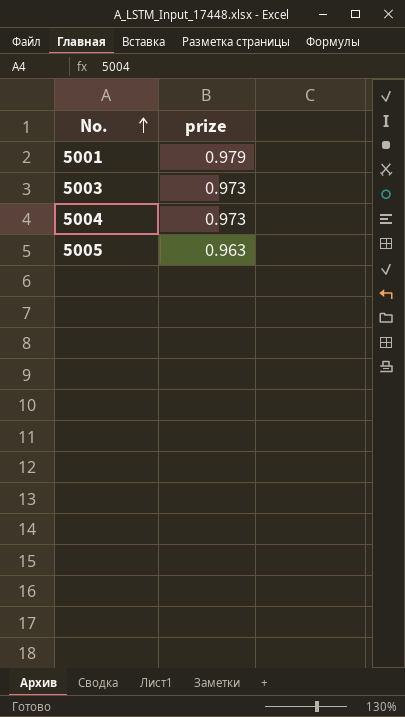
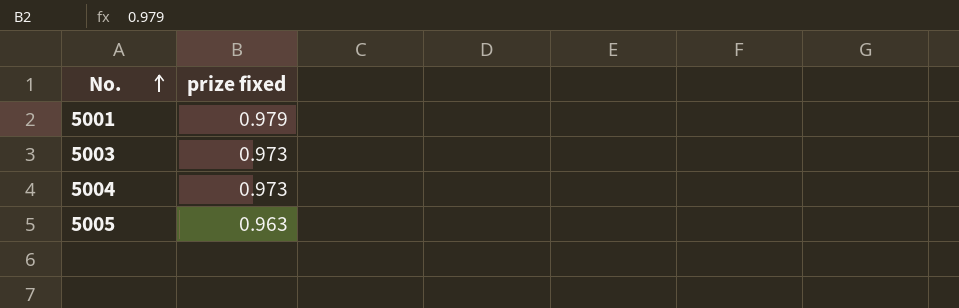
column name: prize -> prize fixed

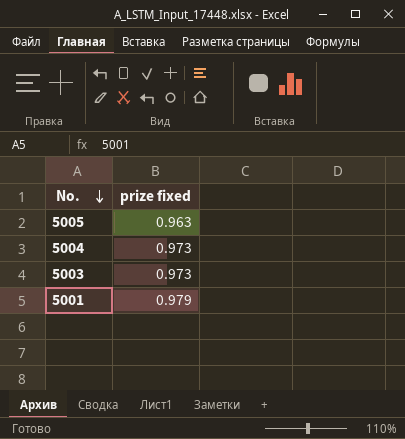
row order: No. ascending -> No. descending

